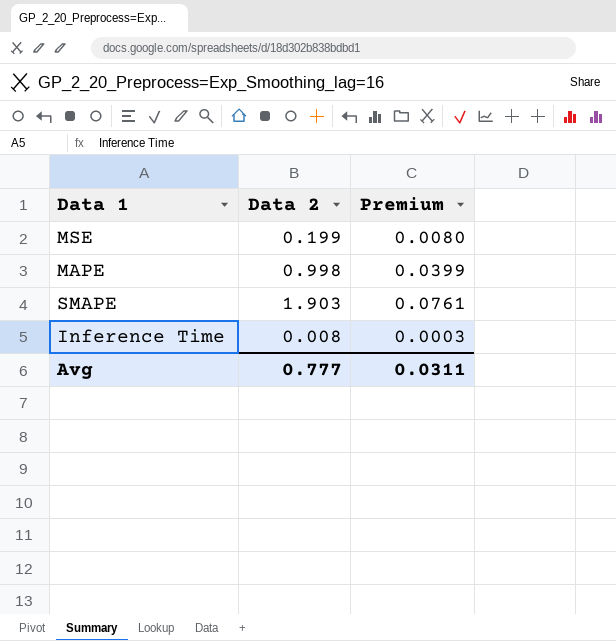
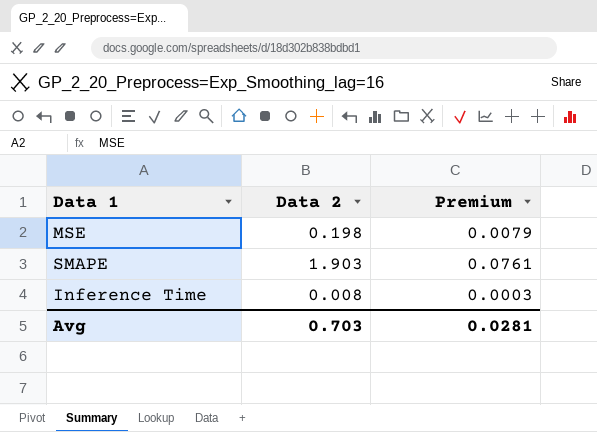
row MAPE: 0.998 | 0.0399 -> none
MSE | Data 2: 0.199 -> 0.198
MSE | Premium: 0.0080 -> 0.0079
Avg | Data 2: 0.777 -> 0.703
Avg | Premium: 0.0311 -> 0.0281

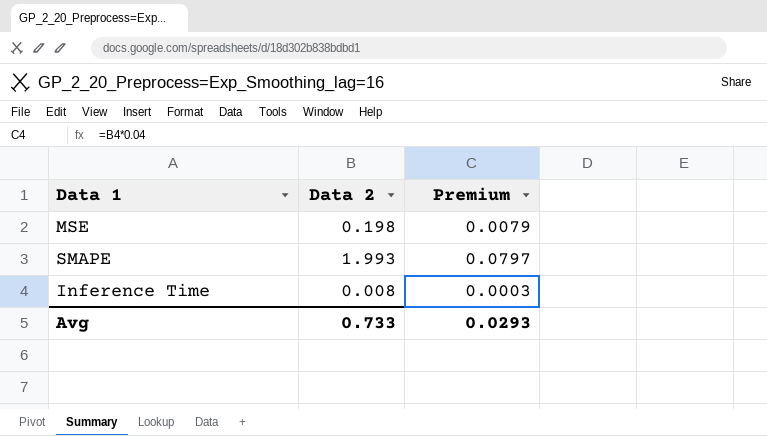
SMAPE | Data 2: 1.903 -> 1.993
SMAPE | Premium: 0.0761 -> 0.0797
Avg | Data 2: 0.703 -> 0.733
Avg | Premium: 0.0281 -> 0.0293

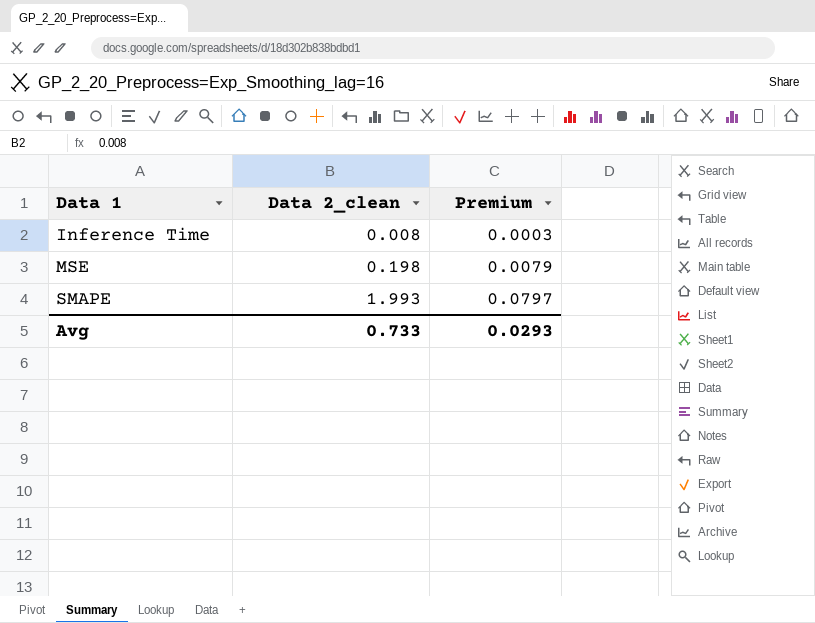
row order: none -> Data 1 ascending
column name: Data 2 -> Data 2_clean

